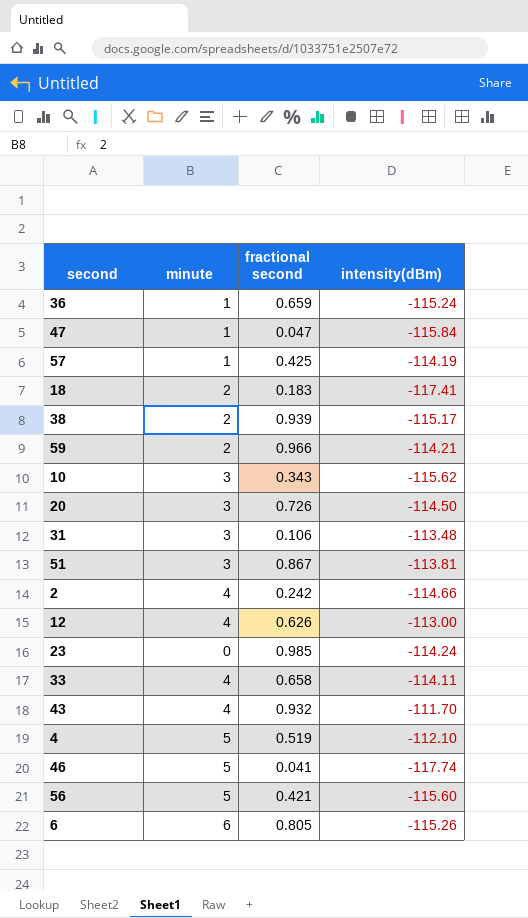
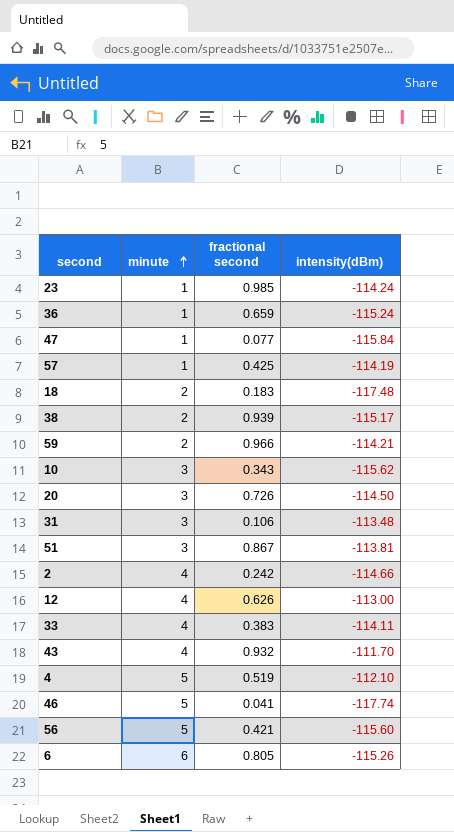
row order: none -> minute ascending
23 | minute: 0 -> 1
47 | fractional second: 0.047 -> 0.077
18 | intensity(dBm): -117.41 -> -117.48
33 | fractional second: 0.658 -> 0.383

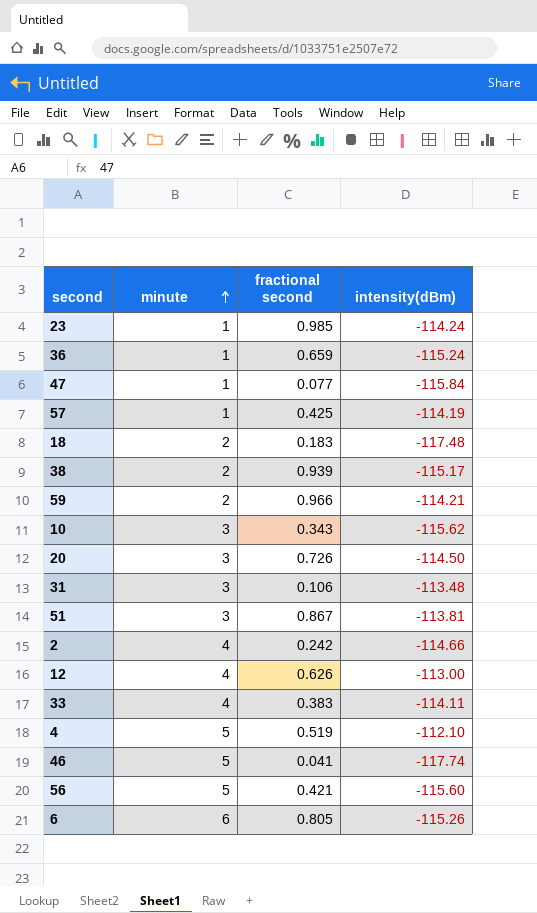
row 43: 4 | 0.932 | -111.70 -> none

